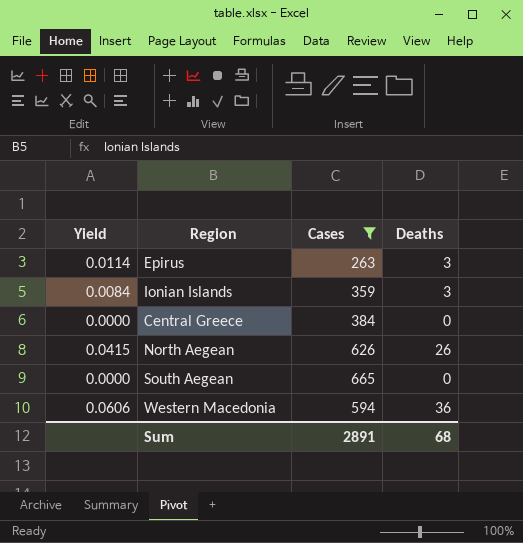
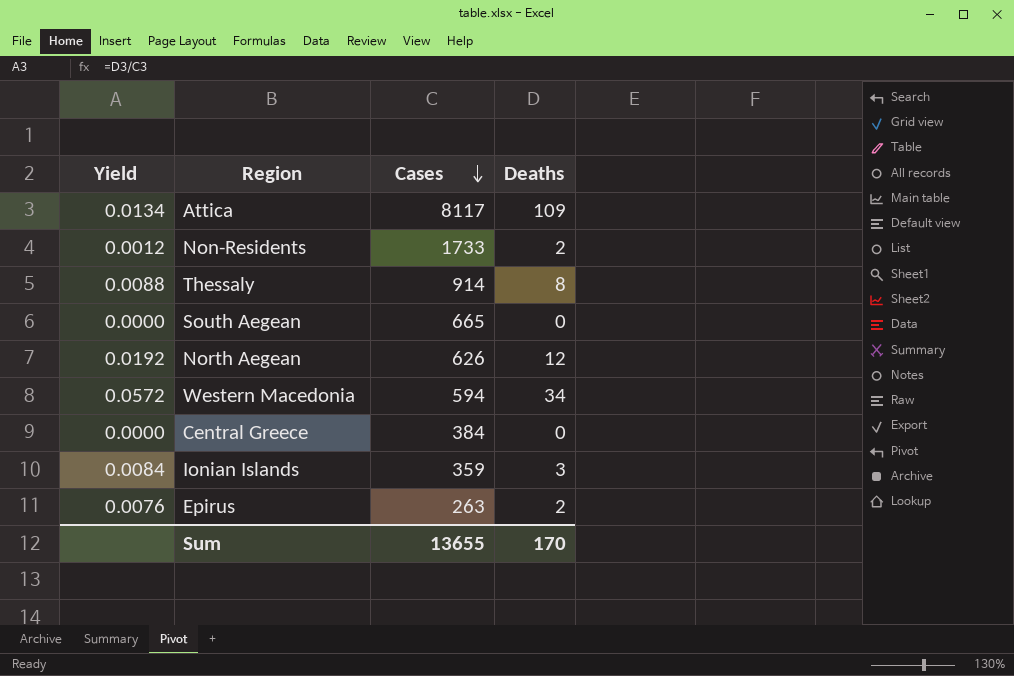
filter: Cases <= 665 -> none
row order: none -> Cases descending
North Aegean | Yield: 0.0415 -> 0.0192
North Aegean | Deaths: 26 -> 12
Western Macedonia | Yield: 0.0606 -> 0.0572
Western Macedonia | Deaths: 36 -> 34
Epirus | Yield: 0.0114 -> 0.0076
Epirus | Deaths: 3 -> 2
Sum | Cases: 2891 -> 13655
Sum | Deaths: 68 -> 170

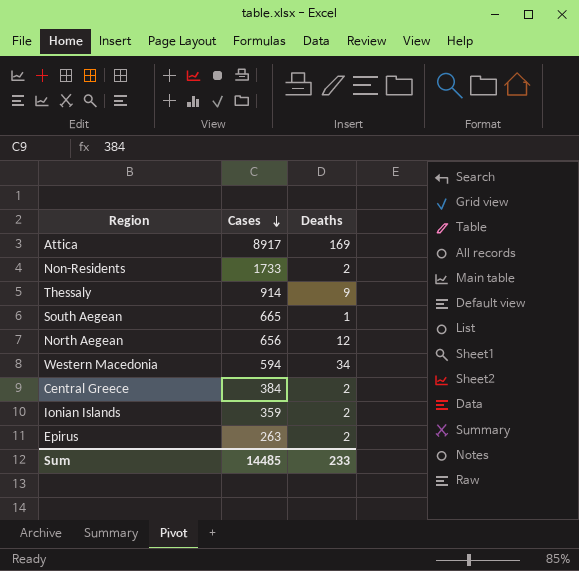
column Yield | formula: [Deaths] / [Cases] -> none
Attica | Cases: 8117 -> 8917
Attica | Deaths: 109 -> 169
Thessaly | Deaths: 8 -> 9
South Aegean | Deaths: 0 -> 1
North Aegean | Cases: 626 -> 656
Central Greece | Deaths: 0 -> 2
Ionian Islands | Deaths: 3 -> 2
Sum | Cases: 13655 -> 14485
Sum | Deaths: 170 -> 233

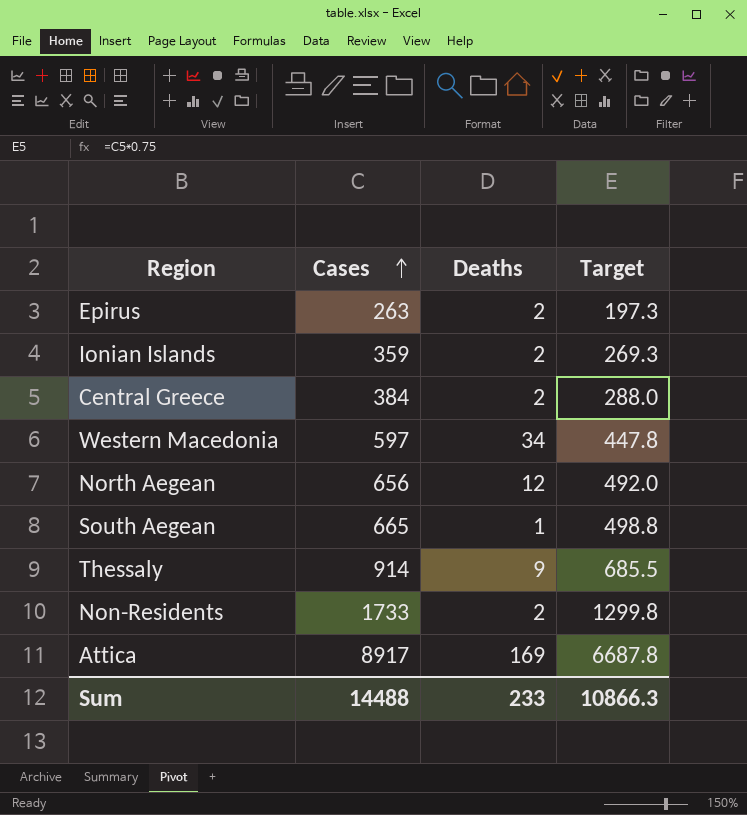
row order: Cases descending -> Cases ascending
column Target | formula: none -> [Cases] * 0.75
Western Macedonia | Cases: 594 -> 597
Sum | Cases: 14485 -> 14488

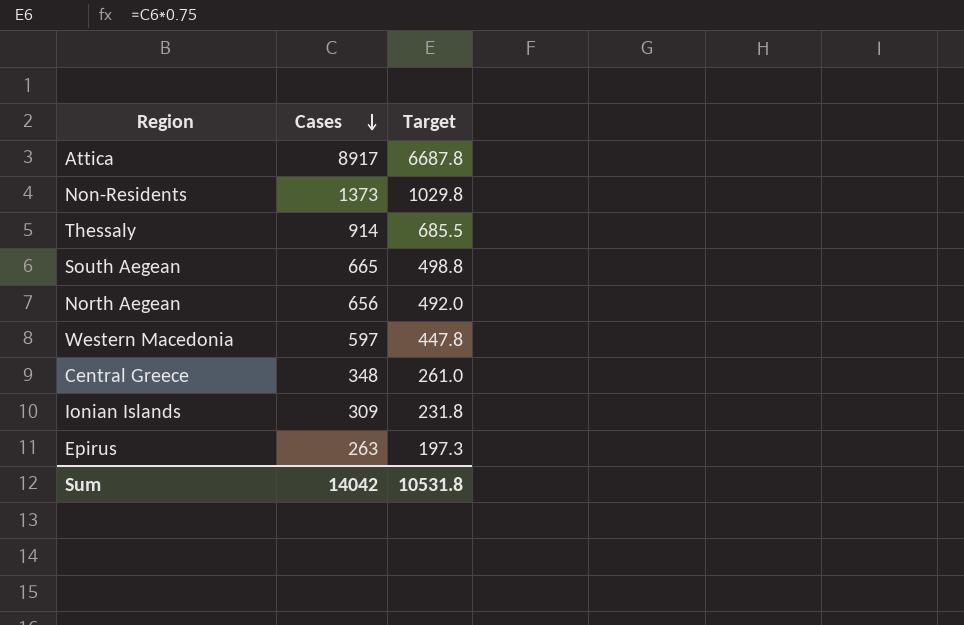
row order: Cases ascending -> Cases descending
column Deaths | position: 3 -> none
Non-Residents | Cases: 1733 -> 1373
Non-Residents | Target: 1299.8 -> 1029.8
Central Greece | Cases: 384 -> 348
Central Greece | Target: 288.0 -> 261.0
Ionian Islands | Cases: 359 -> 309
Ionian Islands | Target: 269.3 -> 231.8
Sum | Cases: 14488 -> 14042
Sum | Target: 10866.3 -> 10531.8

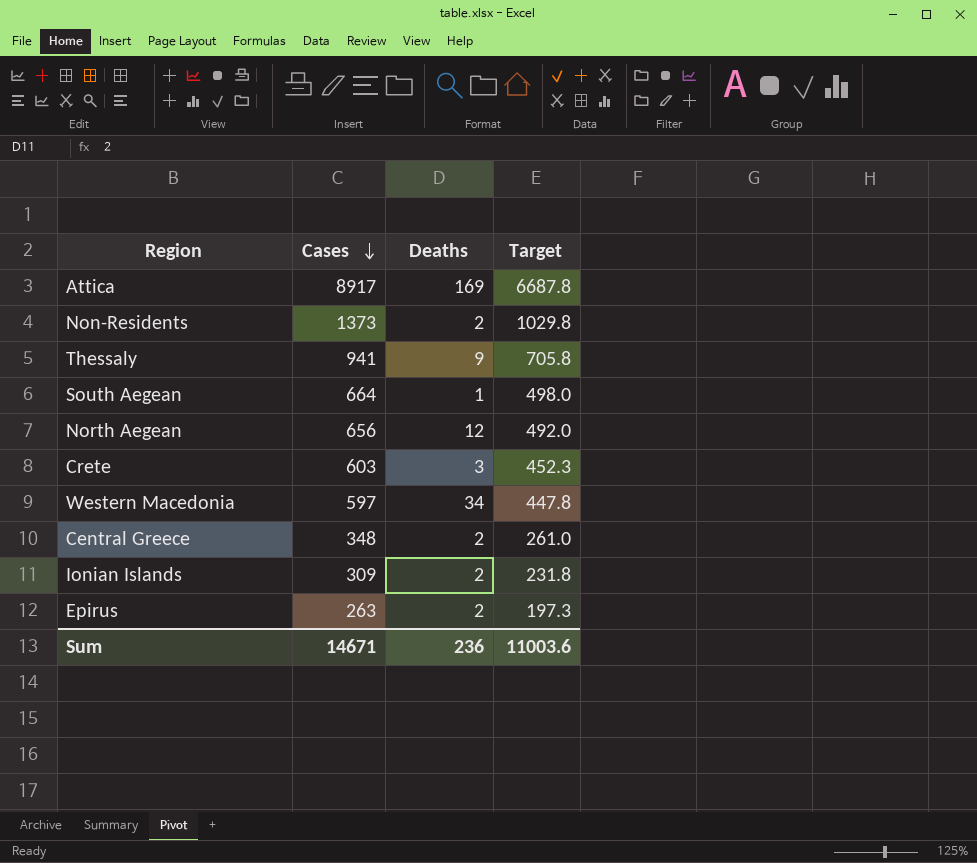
column Deaths | position: none -> 3
Thessaly | Cases: 914 -> 941
Thessaly | Target: 685.5 -> 705.8
South Aegean | Cases: 665 -> 664
South Aegean | Target: 498.8 -> 498.0
row Crete: none -> 603 | 3 | 452.3
Sum | Cases: 14042 -> 14671
Sum | Target: 10531.8 -> 11003.6

